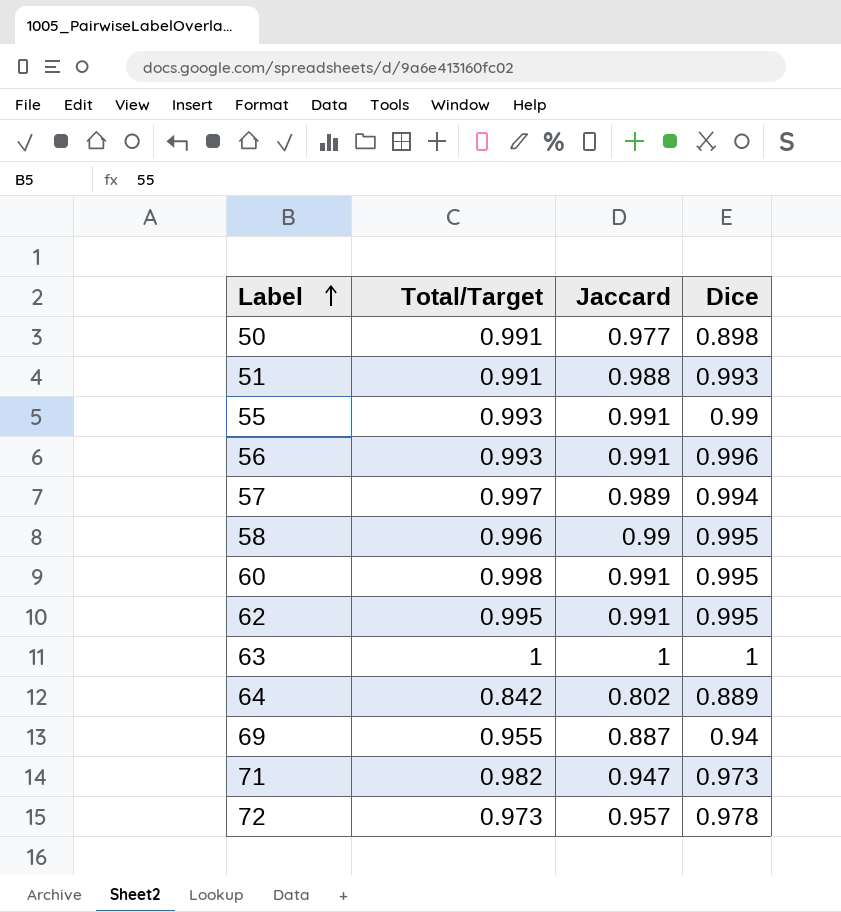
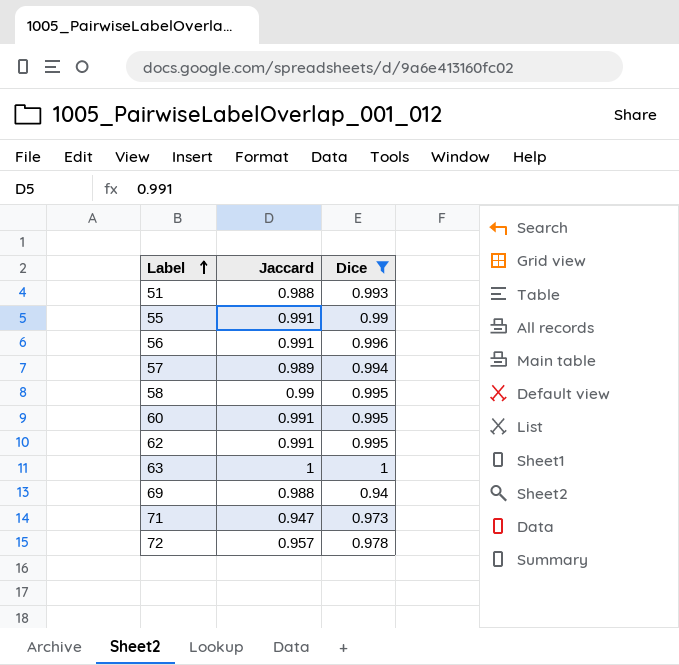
filter: none -> Dice >= 0.94
column Total/Target | position: 2 -> none
69 | Jaccard: 0.887 -> 0.988

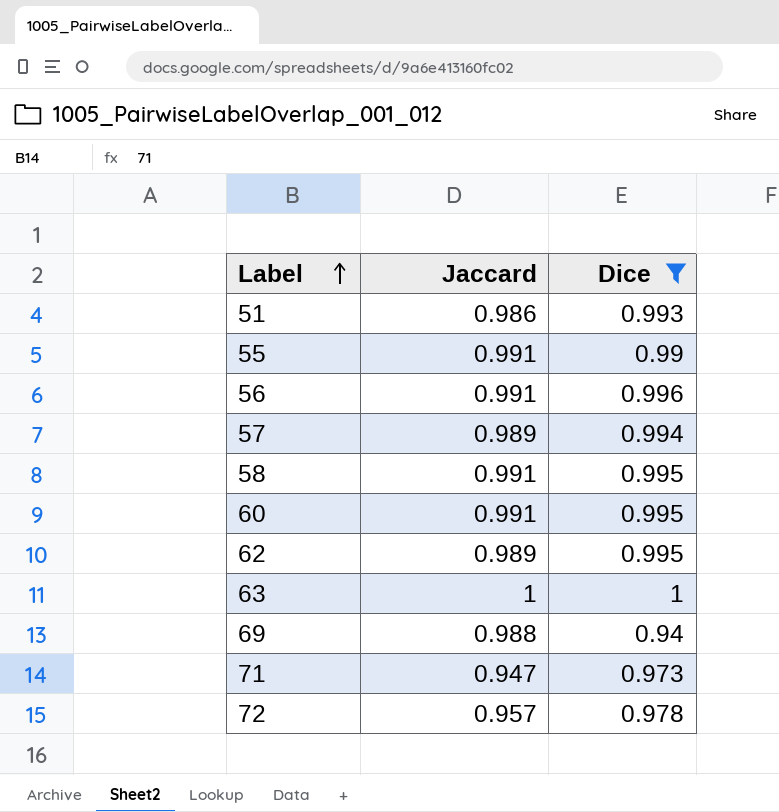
51 | Jaccard: 0.988 -> 0.986
58 | Jaccard: 0.99 -> 0.991
62 | Jaccard: 0.991 -> 0.989

